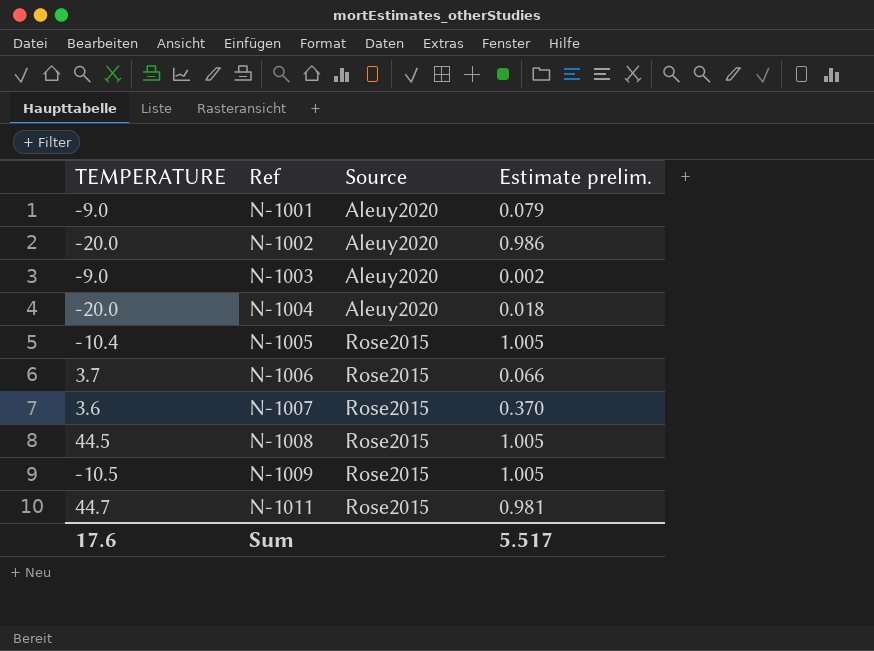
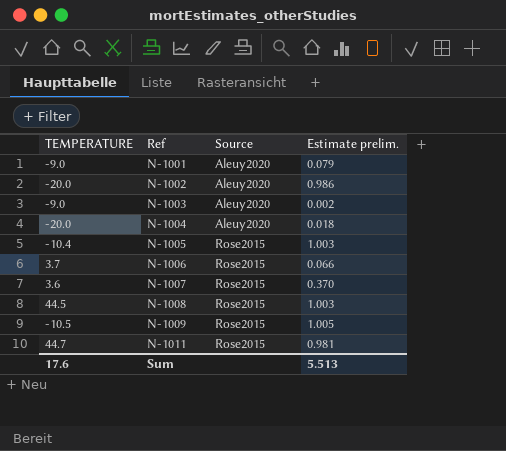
N-1005 | Estimate prelim.: 1.005 -> 1.003
N-1008 | Estimate prelim.: 1.005 -> 1.003
Sum | Estimate prelim.: 5.517 -> 5.513

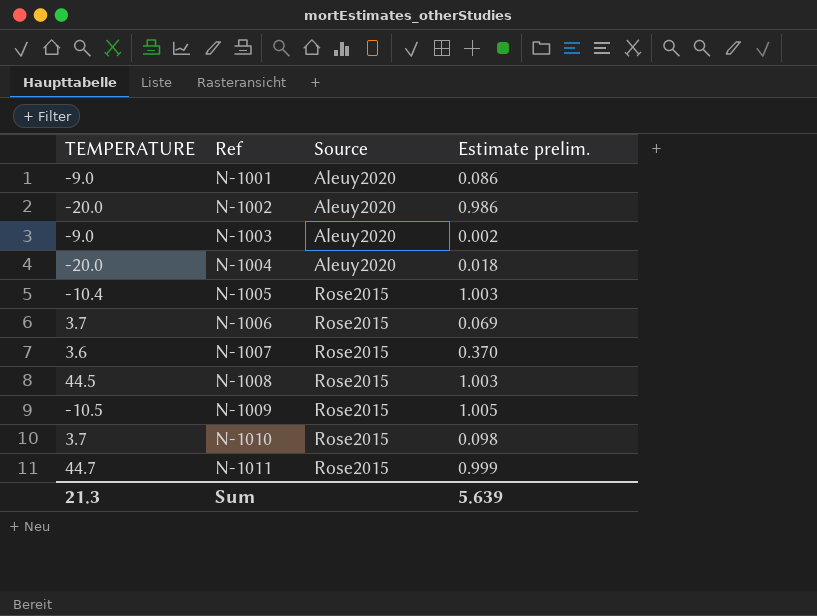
N-1001 | Estimate prelim.: 0.079 -> 0.086
N-1006 | Estimate prelim.: 0.066 -> 0.069
row N-1010: none -> 3.7 | Rose2015 | 0.098
N-1011 | Estimate prelim.: 0.981 -> 0.999
Sum | TEMPERATURE: 17.6 -> 21.3
Sum | Estimate prelim.: 5.513 -> 5.639

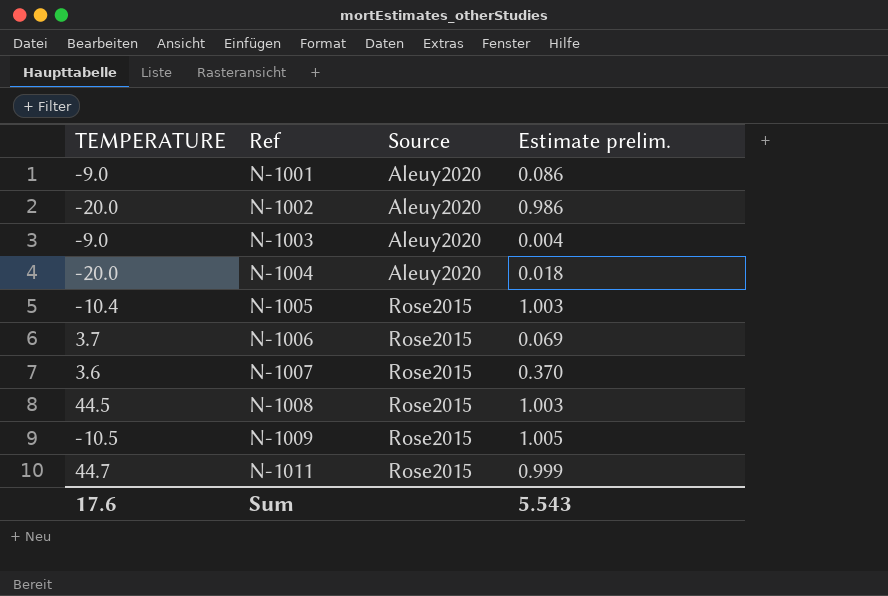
row N-1010: 3.7 | Rose2015 | 0.098 -> none
N-1003 | Estimate prelim.: 0.002 -> 0.004
Sum | TEMPERATURE: 21.3 -> 17.6
Sum | Estimate prelim.: 5.639 -> 5.543

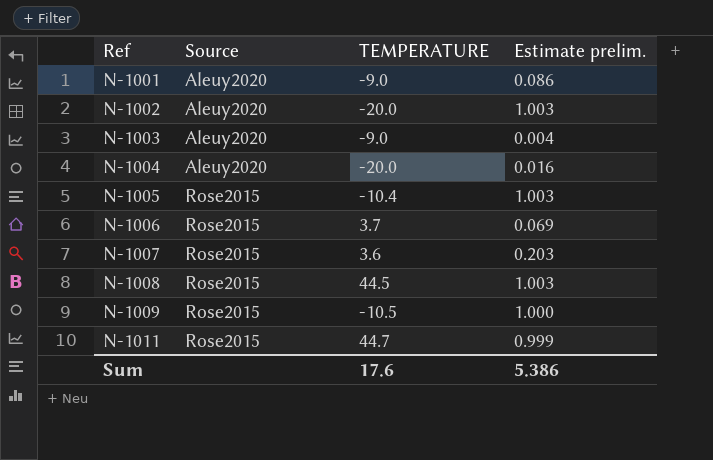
column TEMPERATURE | position: 1 -> 3
N-1002 | Estimate prelim.: 0.986 -> 1.003
N-1004 | Estimate prelim.: 0.018 -> 0.016
N-1007 | Estimate prelim.: 0.370 -> 0.203
N-1009 | Estimate prelim.: 1.005 -> 1.000
Sum | Estimate prelim.: 5.543 -> 5.386

